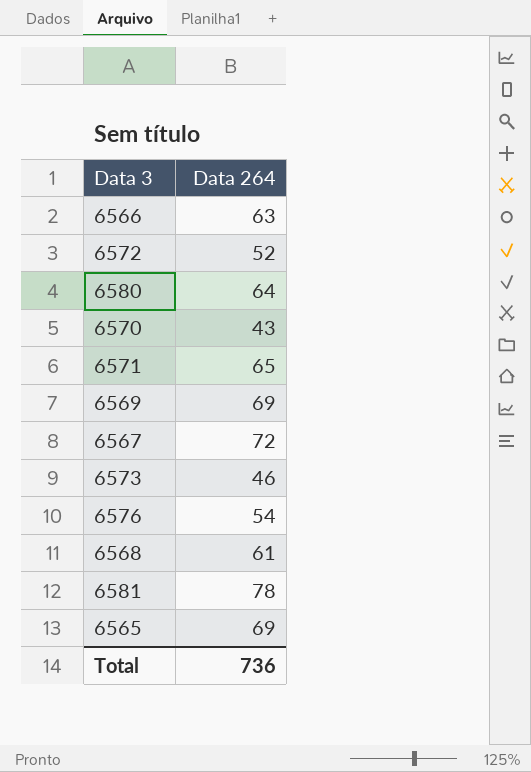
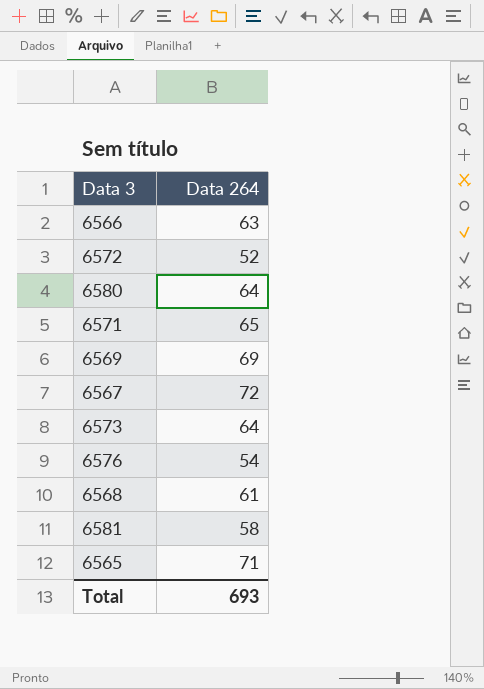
row 6570: 43 -> none
6573 | Data 264: 46 -> 64
6581 | Data 264: 78 -> 58
6565 | Data 264: 69 -> 71
Total | Data 264: 736 -> 693

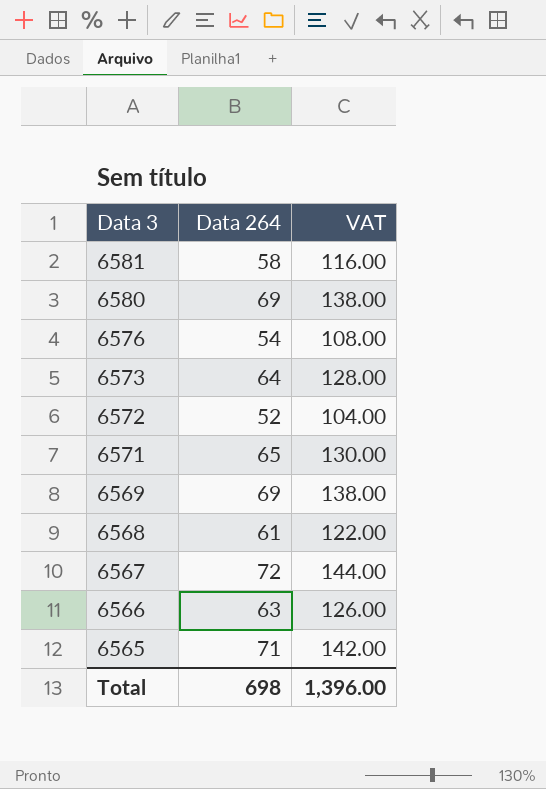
row order: none -> Data 3 descending
column VAT | formula: none -> [Data 264] * 2
6580 | Data 264: 64 -> 69
Total | Data 264: 693 -> 698

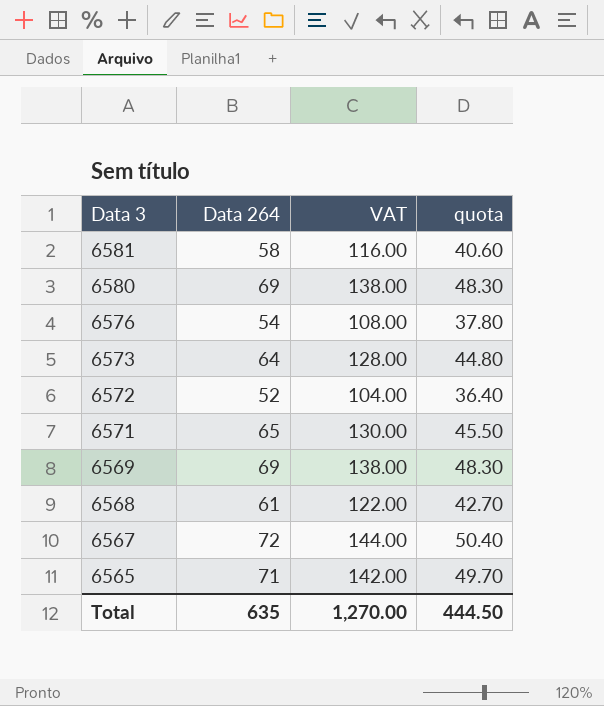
column quota | formula: none -> [Data 264] * 0.7
row 6566: 63 | 126.00 -> none
Total | Data 264: 698 -> 635
Total | VAT: 1,396.00 -> 1,270.00

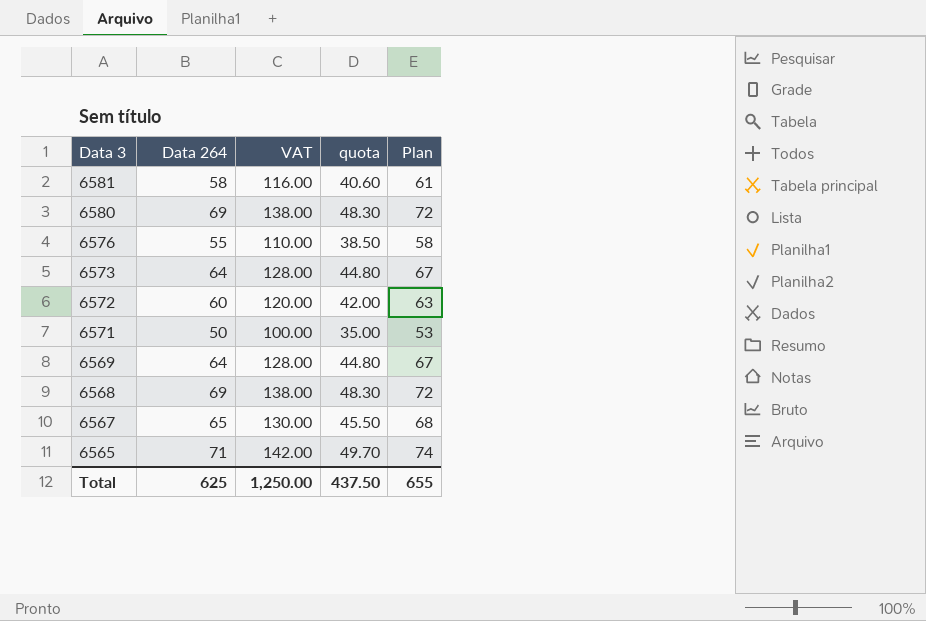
column Plan | formula: none -> [Data 264] + 3
6576 | Data 264: 54 -> 55
6576 | VAT: 108.00 -> 110.00
6576 | quota: 37.80 -> 38.50
6572 | Data 264: 52 -> 60
6572 | VAT: 104.00 -> 120.00
6572 | quota: 36.40 -> 42.00
6571 | Data 264: 65 -> 50
6571 | VAT: 130.00 -> 100.00
6571 | quota: 45.50 -> 35.00
6569 | Data 264: 69 -> 64
6569 | VAT: 138.00 -> 128.00
6569 | quota: 48.30 -> 44.80
6568 | Data 264: 61 -> 69
6568 | VAT: 122.00 -> 138.00
6568 | quota: 42.70 -> 48.30
6567 | Data 264: 72 -> 65
6567 | VAT: 144.00 -> 130.00
6567 | quota: 50.40 -> 45.50
Total | Data 264: 635 -> 625
Total | VAT: 1,270.00 -> 1,250.00
Total | quota: 444.50 -> 437.50

